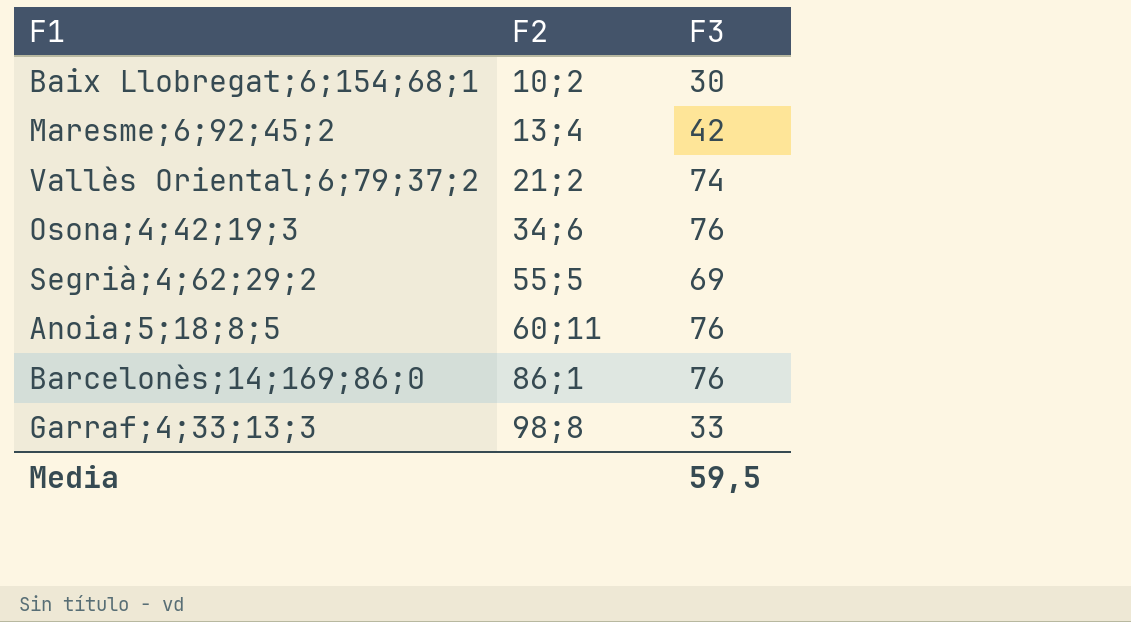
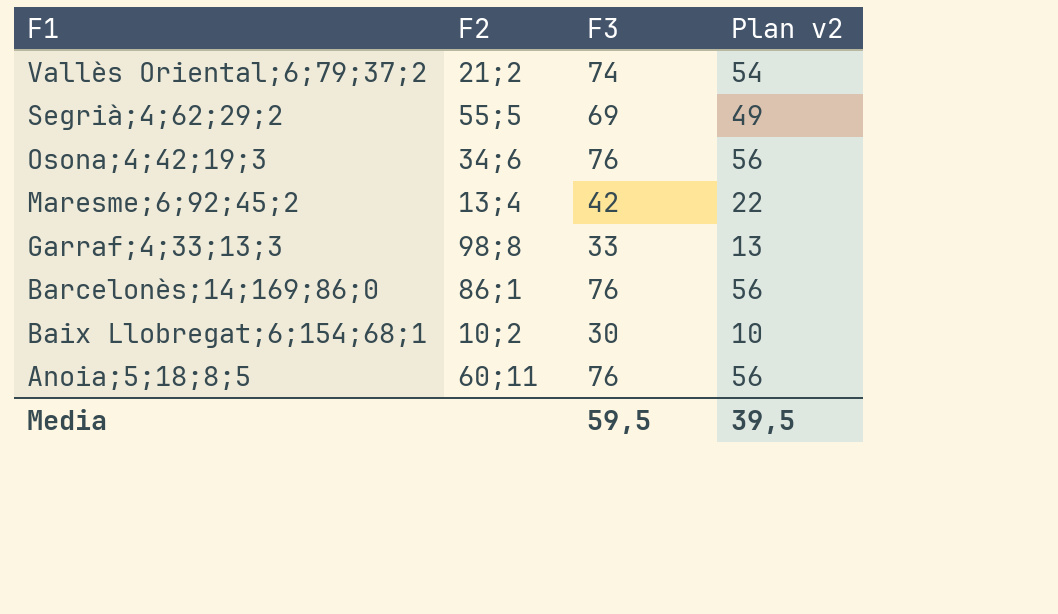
row order: F2 ascending -> F1 descending
column Plan v2 | formula: none -> [F3] - 20

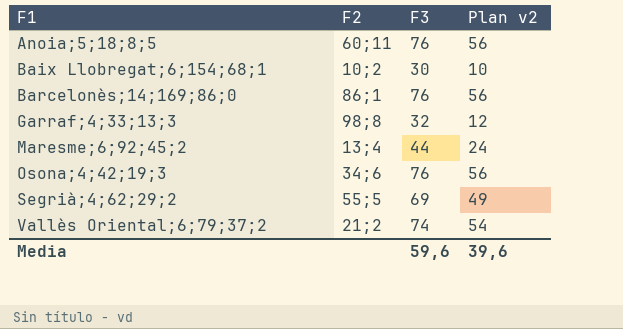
row order: F1 descending -> F1 ascending
Garraf;4;33;13;3 | F3: 33 -> 32
Garraf;4;33;13;3 | Plan v2: 13 -> 12
Maresme;6;92;45;2 | F3: 42 -> 44
Maresme;6;92;45;2 | Plan v2: 22 -> 24
Media | F3: 59,5 -> 59,6
Media | Plan v2: 39,5 -> 39,6

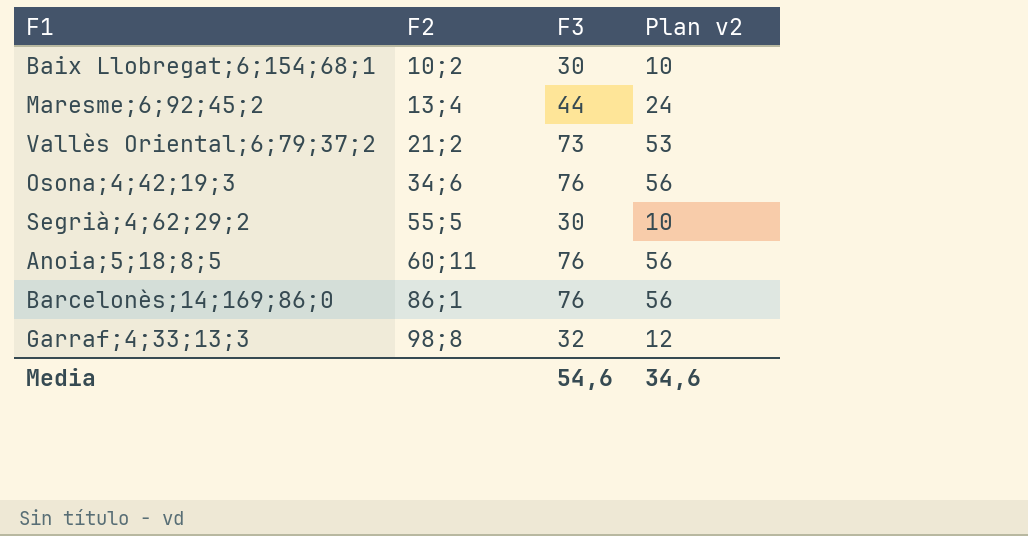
row order: F1 ascending -> F2 ascending
Vallès Oriental;6;79;37;2 | F3: 74 -> 73
Vallès Oriental;6;79;37;2 | Plan v2: 54 -> 53
Segrià;4;62;29;2 | F3: 69 -> 30
Segrià;4;62;29;2 | Plan v2: 49 -> 10
Media | F3: 59,6 -> 54,6
Media | Plan v2: 39,6 -> 34,6

